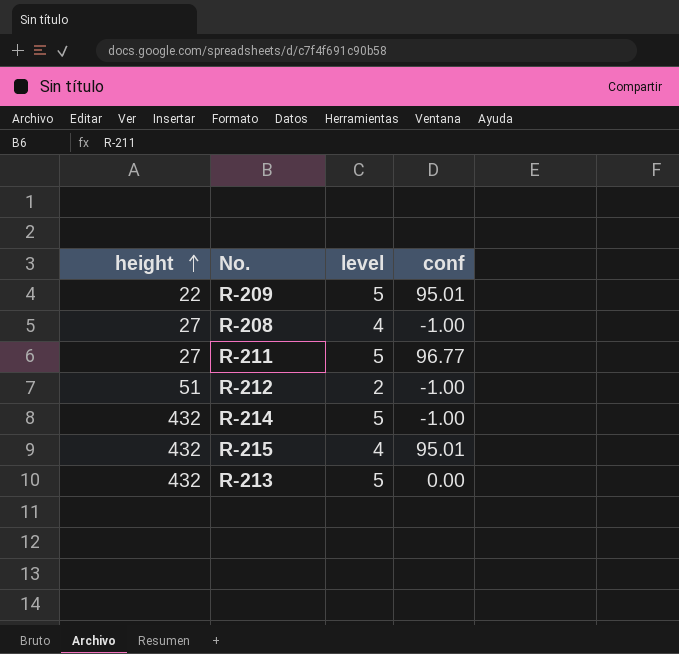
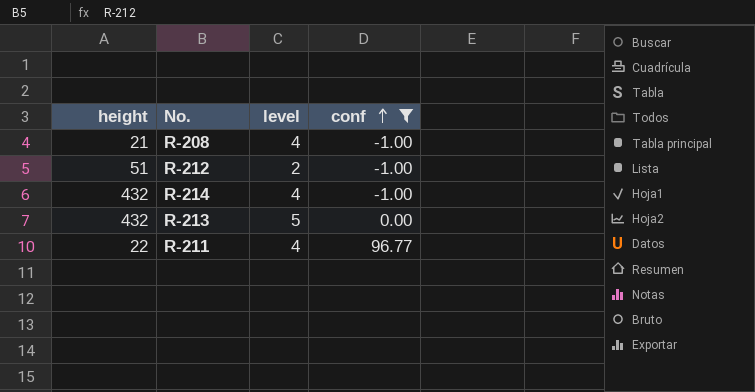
filter: none -> conf != 95.01
row order: height ascending -> conf ascending
R-208 | height: 27 -> 21
R-214 | level: 5 -> 4
R-211 | height: 27 -> 22
R-211 | level: 5 -> 4

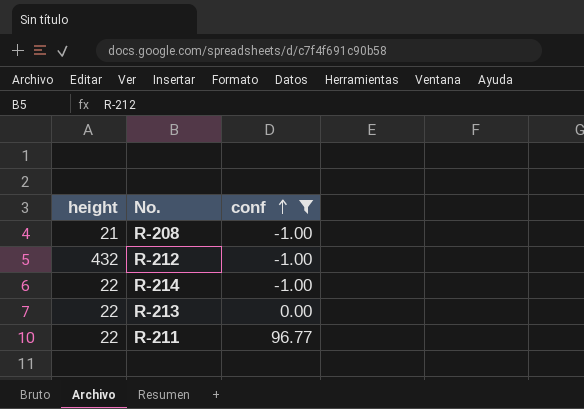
column level | position: 3 -> none
R-212 | height: 51 -> 432
R-214 | height: 432 -> 22
R-213 | height: 432 -> 22

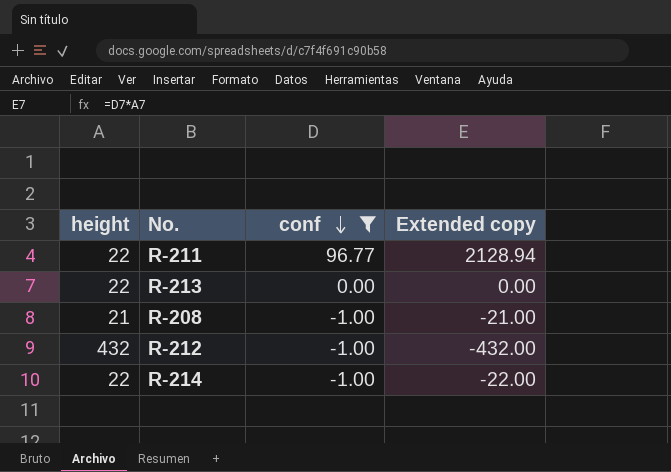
row order: conf ascending -> conf descending
column Extended copy | formula: none -> [height] * [conf]

